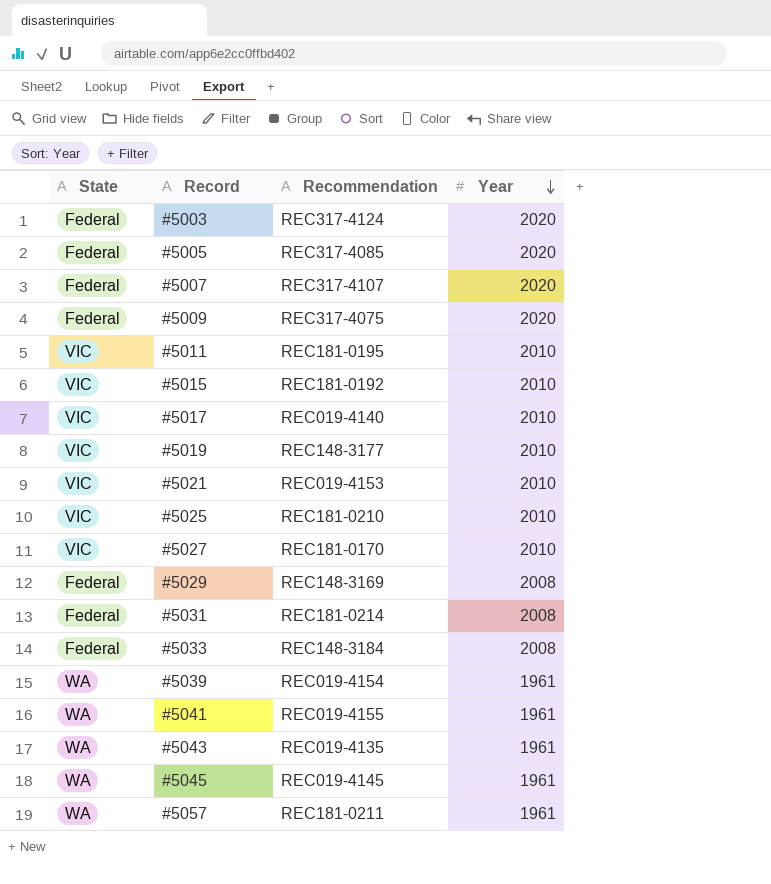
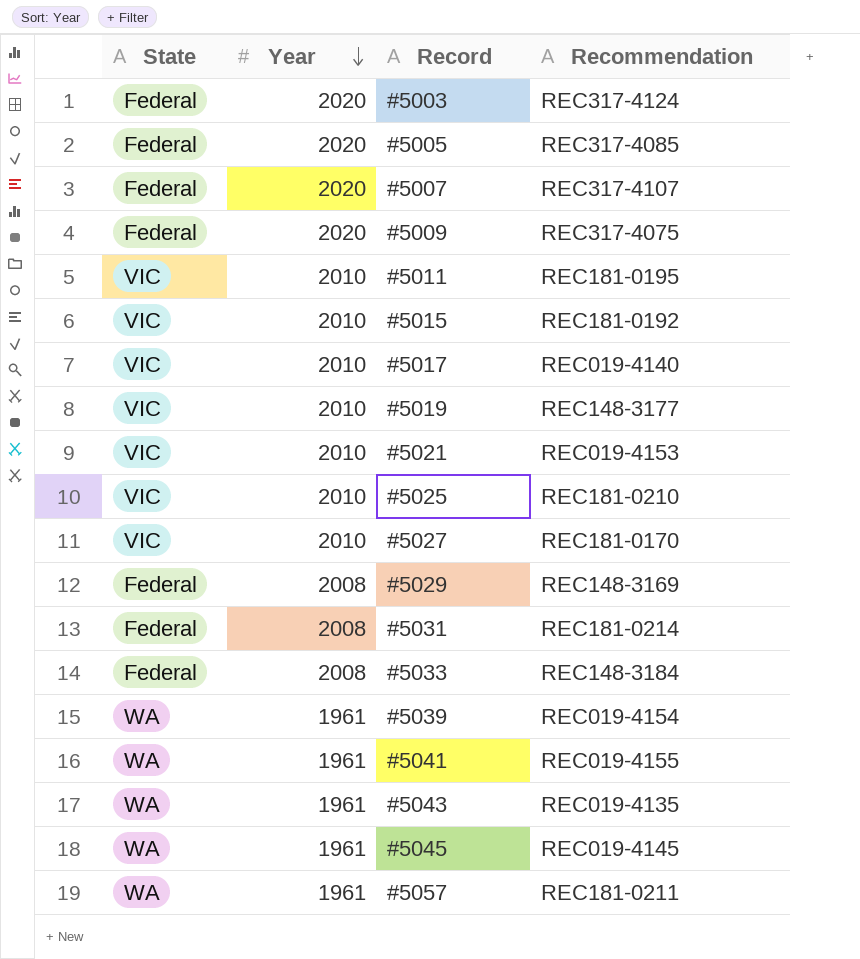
column Year | position: 4 -> 2

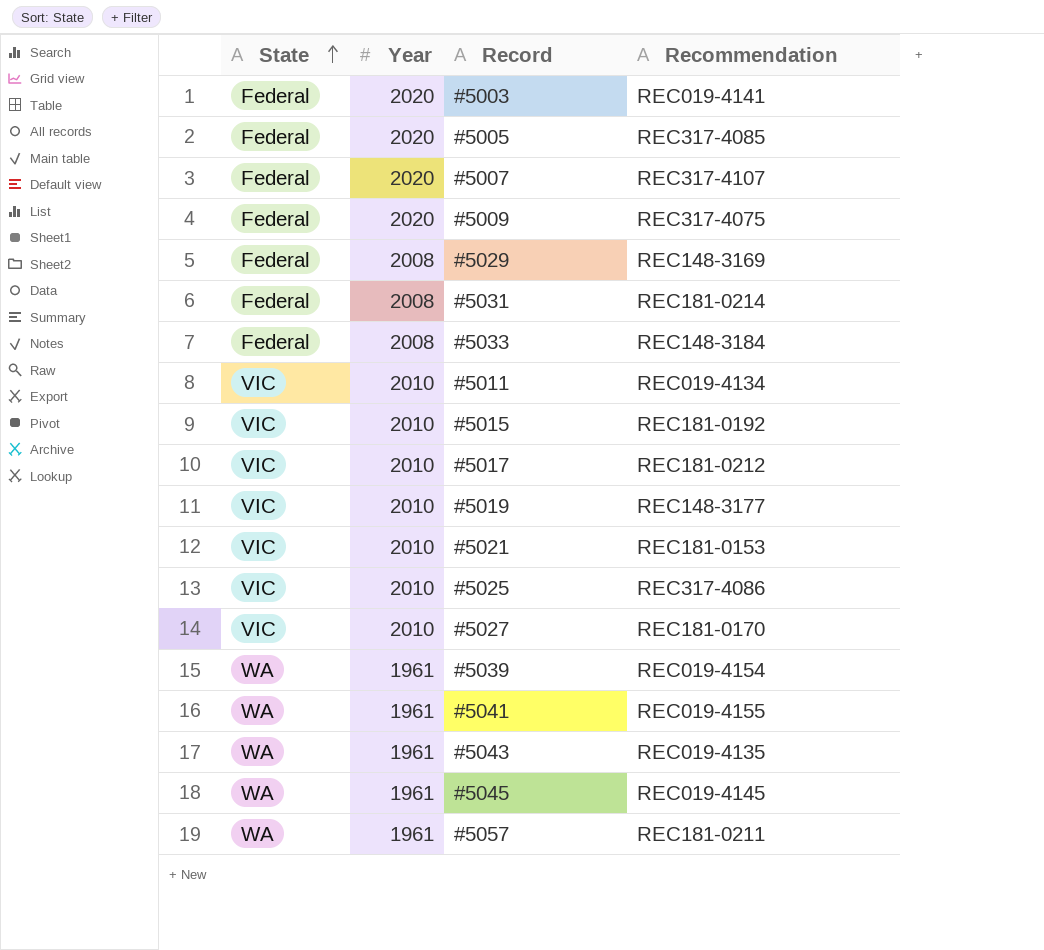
row order: Year descending -> State ascending
#5003 | Recommendation: REC317-4124 -> REC019-4141
#5011 | Recommendation: REC181-0195 -> REC019-4134
#5017 | Recommendation: REC019-4140 -> REC181-0212
#5021 | Recommendation: REC019-4153 -> REC181-0153
#5025 | Recommendation: REC181-0210 -> REC317-4086

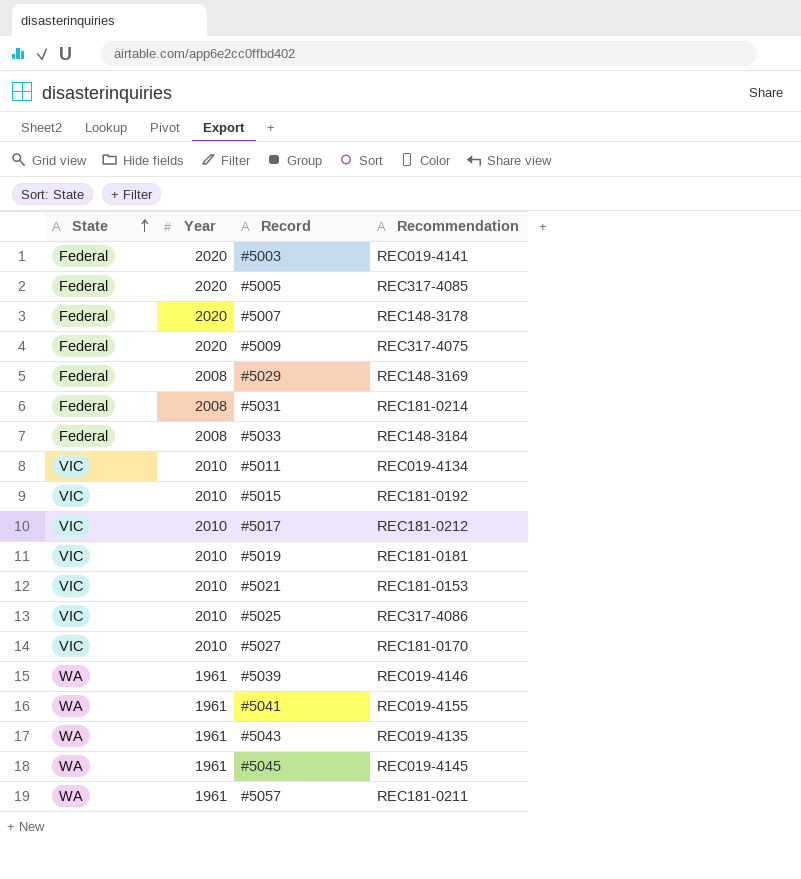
#5007 | Recommendation: REC317-4107 -> REC148-3178
#5019 | Recommendation: REC148-3177 -> REC181-0181
#5039 | Recommendation: REC019-4154 -> REC019-4146

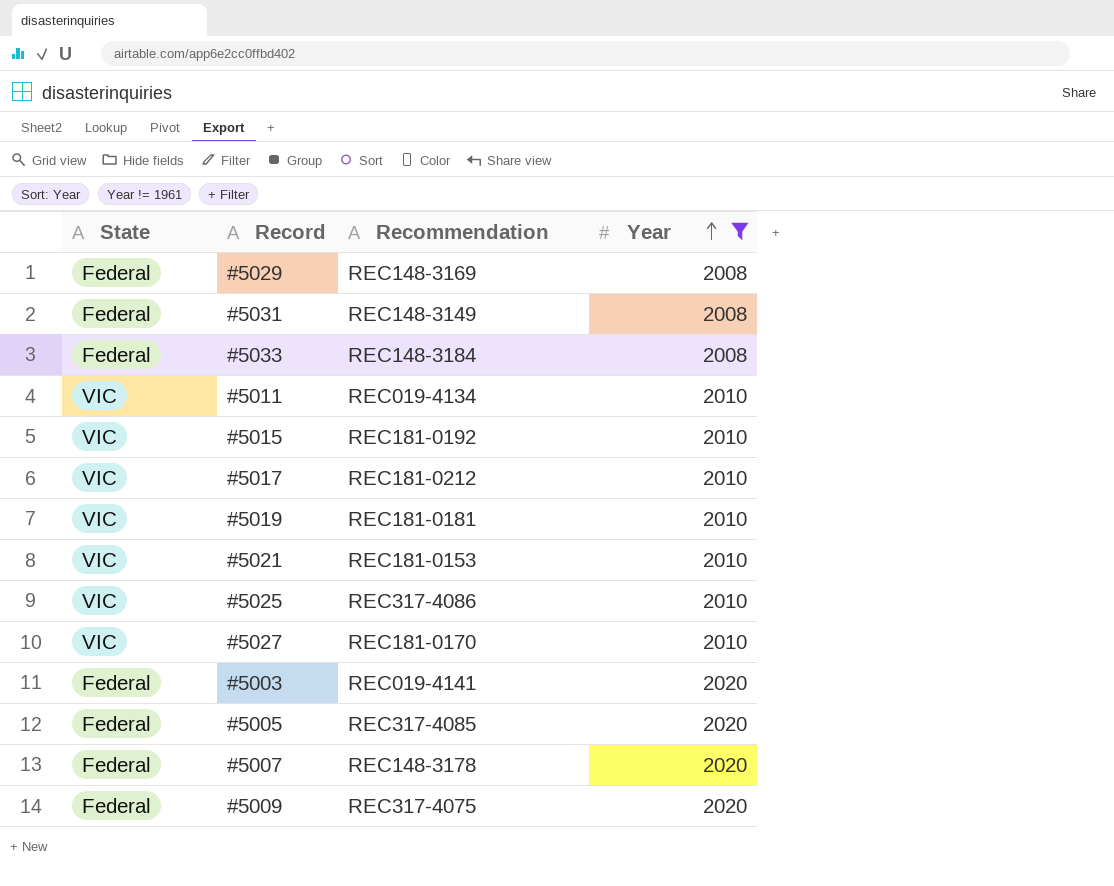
filter: none -> Year != 1961
row order: State ascending -> Year ascending
column Year | position: 2 -> 4
#5031 | Recommendation: REC181-0214 -> REC148-3149

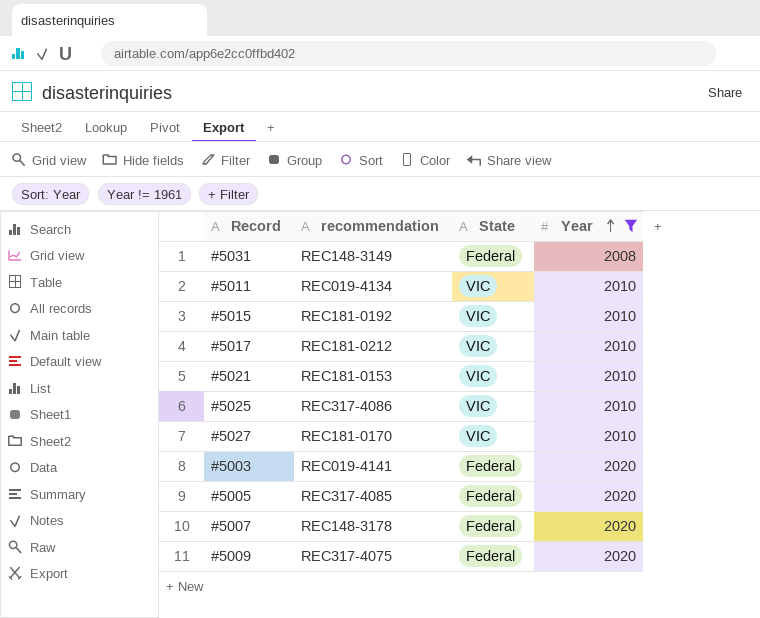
column name: Recommendation -> recommendation
column State | position: 1 -> 3
row #5029: Federal | REC148-3169 | 2008 -> none
row #5033: Federal | REC148-3184 | 2008 -> none
row #5019: VIC | REC181-0181 | 2010 -> none

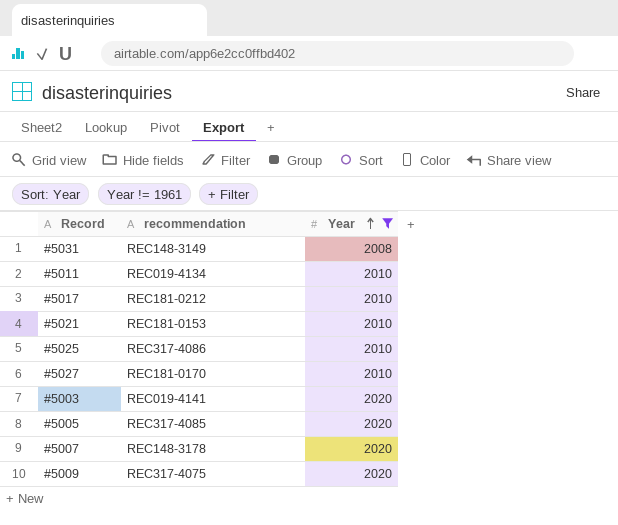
column State | position: 3 -> none
row #5015: REC181-0192 | VIC | 2010 -> none

